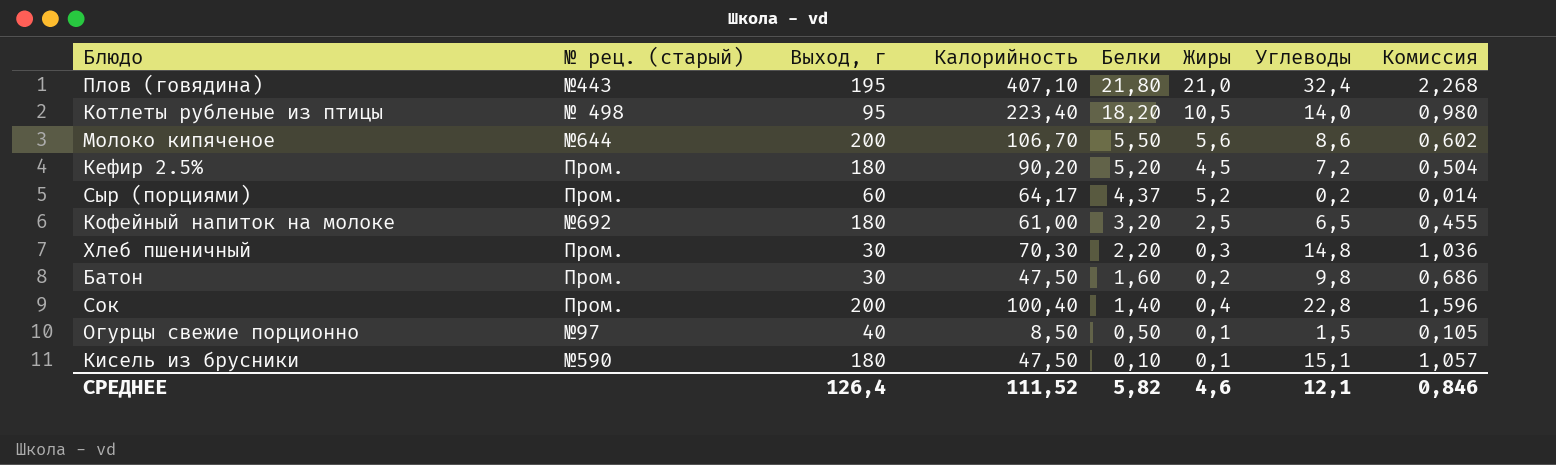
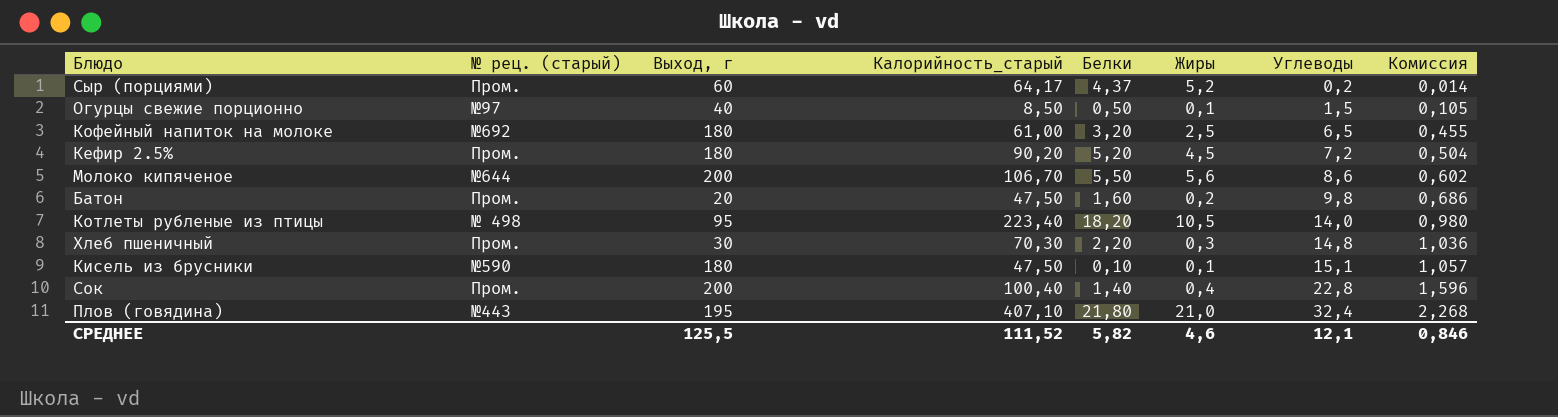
row order: Белки descending -> Углеводы ascending
column name: Калорийность -> Калорийность_старый
Батон | Выход, г: 30 -> 20
СРЕДНЕЕ | Выход, г: 126,4 -> 125,5

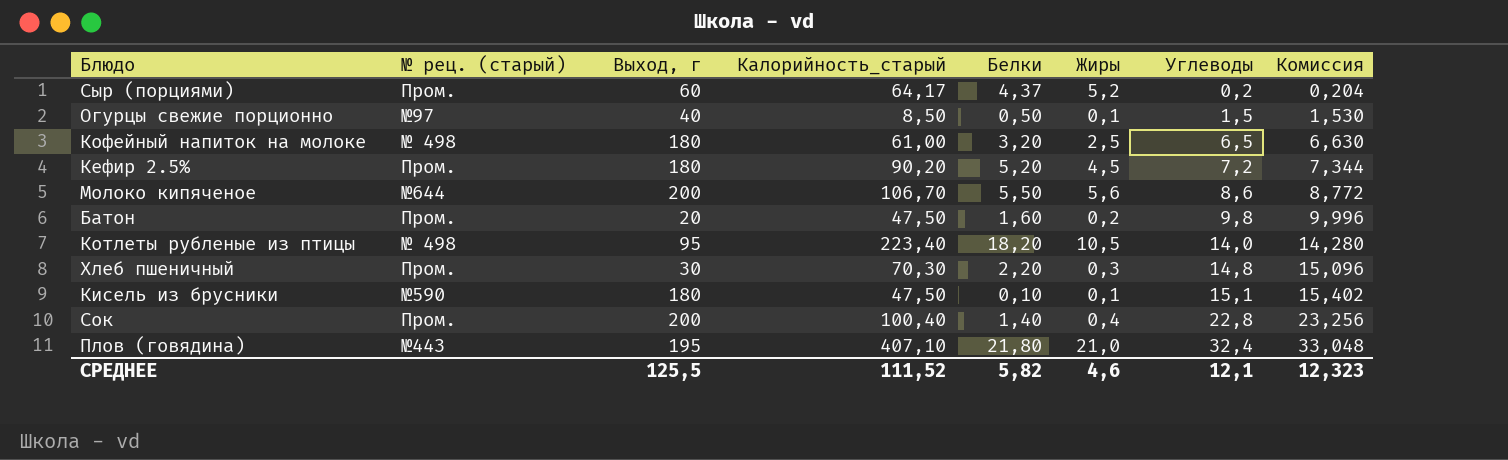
column Комиссия | formula: [Углеводы] * 0,07 -> [Углеводы] * 1,02
Кофейный напиток на молоке | № рец. (старый): №692 -> № 498
СРЕДНЕЕ | Комиссия: 0,846 -> 12,323

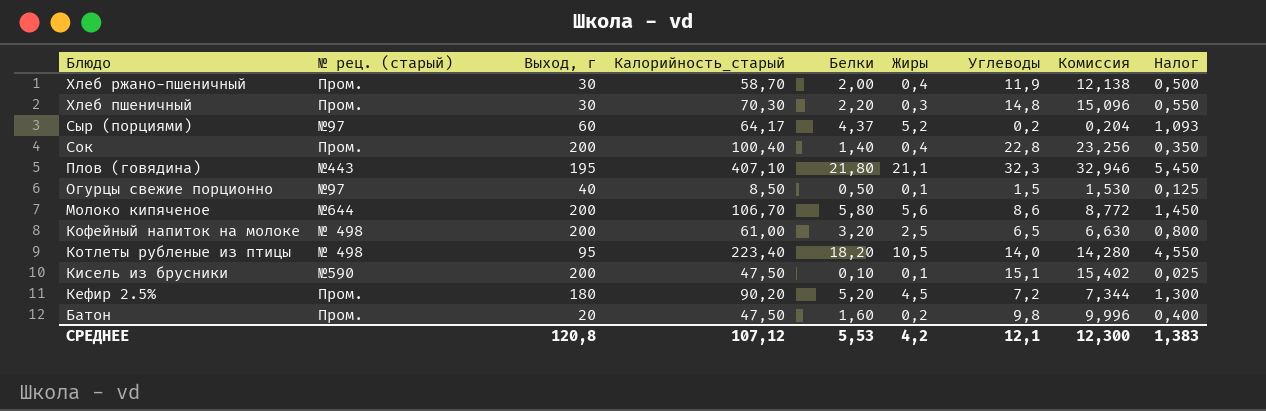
row order: Углеводы ascending -> Блюдо descending
column Налог | formula: none -> [Белки] * 0,25
row Хлеб ржано-пшеничный: none -> Пром. | 30 | 58,70 | 2,00 | 0,4 | 11,9 | 12,138 | 0,500
Сыр (порциями) | № рец. (старый): Пром. -> №97
Плов (говядина) | Жиры: 21,0 -> 21,1
Плов (говядина) | Углеводы: 32,4 -> 32,3
Плов (говядина) | Комиссия: 33,048 -> 32,946
Молоко кипяченое | Белки: 5,50 -> 5,80
Кофейный напиток на молоке | Выход, г: 180 -> 200
Кисель из брусники | Выход, г: 180 -> 200
СРЕДНЕЕ | Выход, г: 125,5 -> 120,8
СРЕДНЕЕ | Калорийность_старый: 111,52 -> 107,12
СРЕДНЕЕ | Белки: 5,82 -> 5,53
СРЕДНЕЕ | Жиры: 4,6 -> 4,2
СРЕДНЕЕ | Комиссия: 12,323 -> 12,300

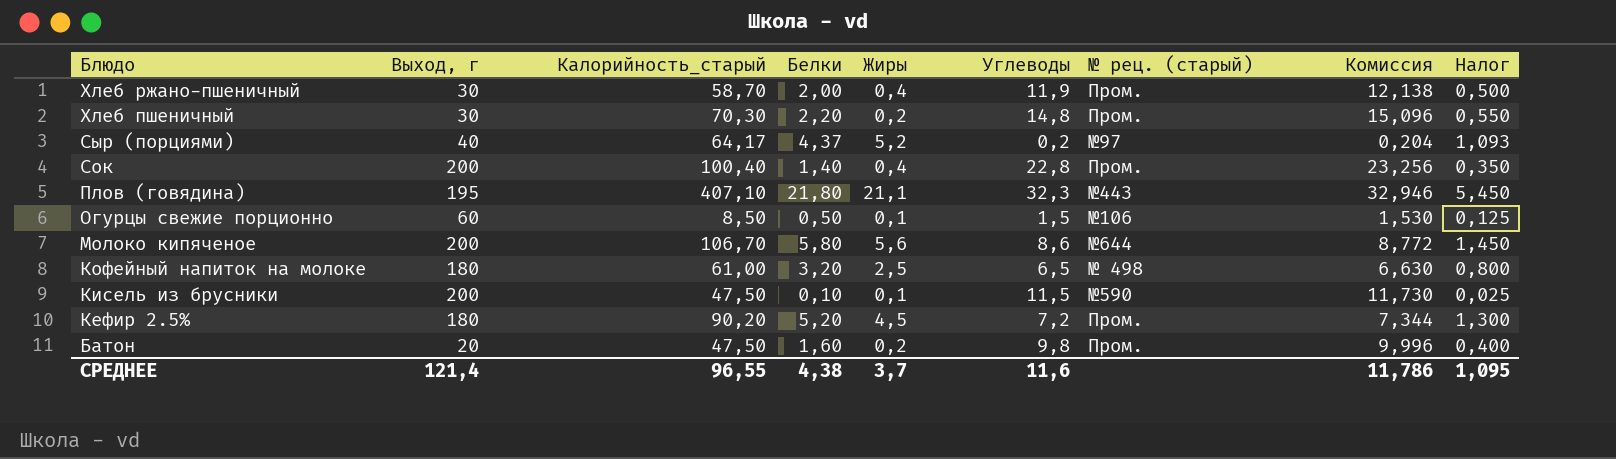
column № рец. (старый) | position: 2 -> 7
row Котлеты рубленые из птицы: № 498 | 95 | 223,40 | 18,20 | 10,5 | 14,0 | 14,280 | 4,550 -> none
Хлеб пшеничный | Жиры: 0,3 -> 0,2
Сыр (порциями) | Выход, г: 60 -> 40
Огурцы свежие порционно | Выход, г: 40 -> 60
Огурцы свежие порционно | № рец. (старый): №97 -> №106
Кофейный напиток на молоке | Выход, г: 200 -> 180
Кисель из брусники | Углеводы: 15,1 -> 11,5
Кисель из брусники | Комиссия: 15,402 -> 11,730
СРЕДНЕЕ | Выход, г: 120,8 -> 121,4
СРЕДНЕЕ | Калорийность_старый: 107,12 -> 96,55
СРЕДНЕЕ | Белки: 5,53 -> 4,38
СРЕДНЕЕ | Жиры: 4,2 -> 3,7
СРЕДНЕЕ | Углеводы: 12,1 -> 11,6
СРЕДНЕЕ | Комиссия: 12,300 -> 11,786
СРЕДНЕЕ | Налог: 1,383 -> 1,095

